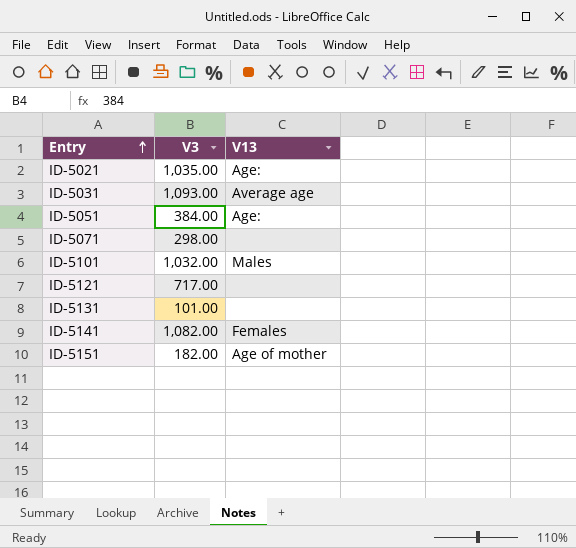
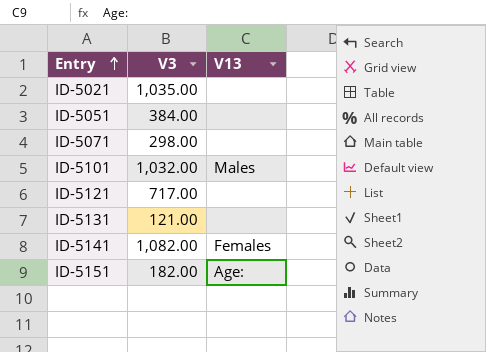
row ID-5031: 1,093.00 | Average age -> none
ID-5021 | V13: Age: -> none
ID-5051 | V13: Age: -> none
ID-5131 | V3: 101.00 -> 121.00
ID-5151 | V13: Age of mother -> Age:

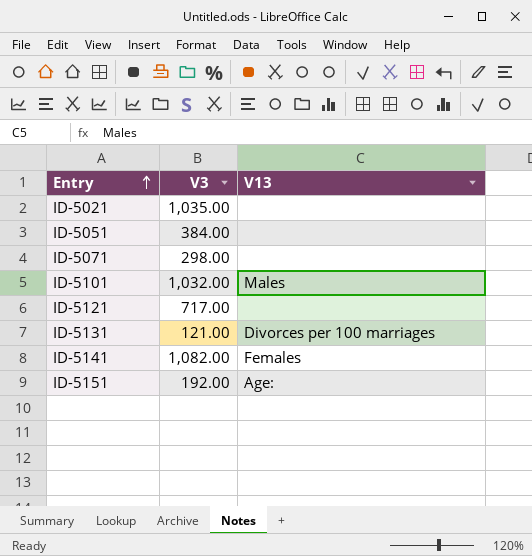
ID-5131 | V13: none -> Divorces per 100 marriages
ID-5151 | V3: 182.00 -> 192.00

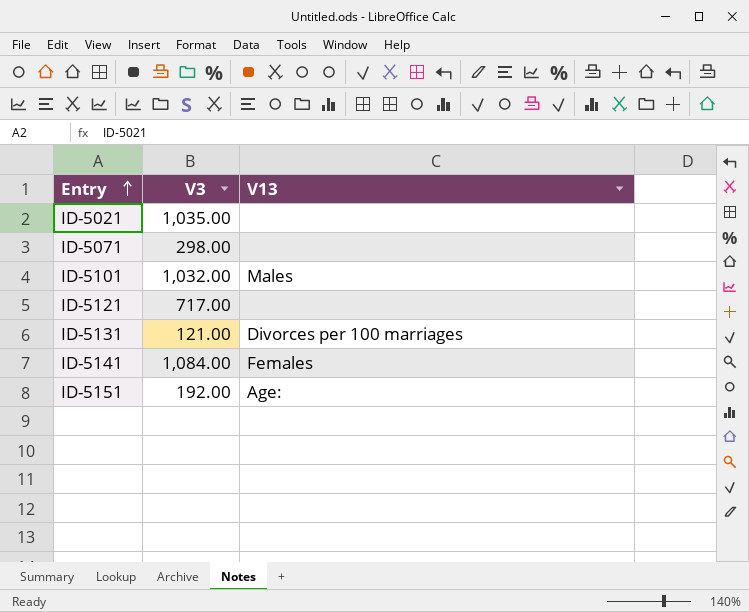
row ID-5051: 384.00 | none -> none
ID-5141 | V3: 1,082.00 -> 1,084.00

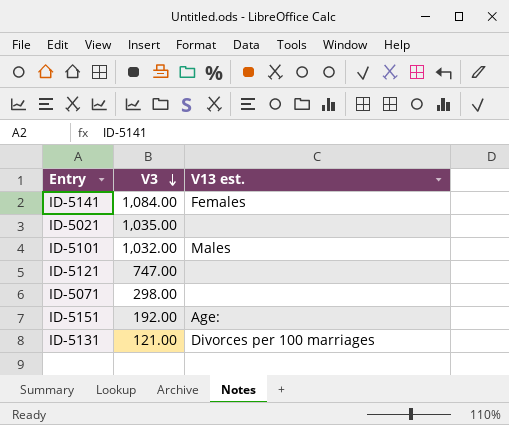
row order: Entry ascending -> V3 descending
column name: V13 -> V13 est.
ID-5121 | V3: 717.00 -> 747.00

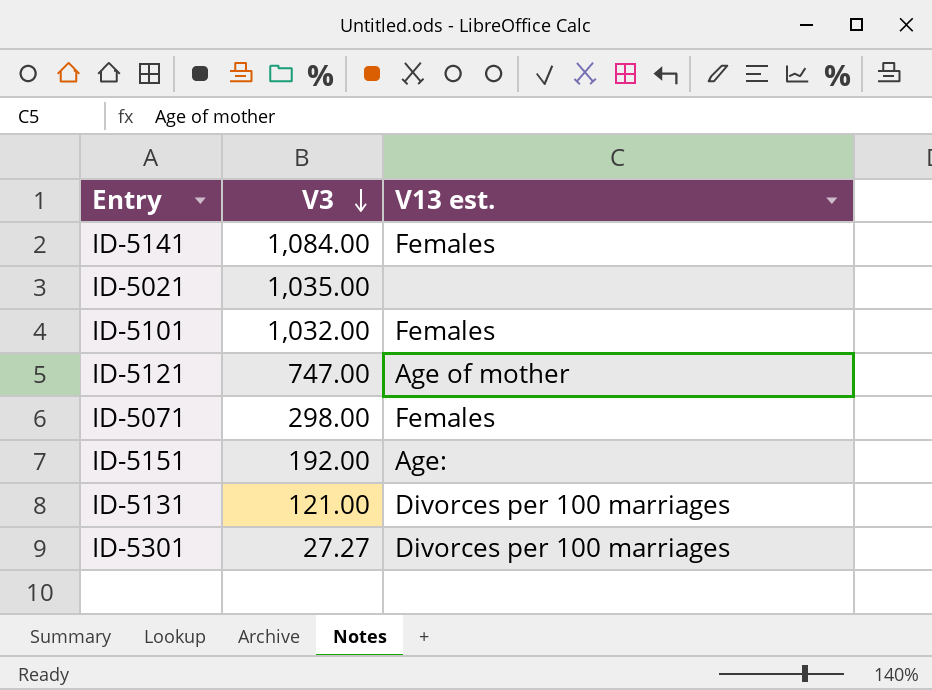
ID-5101 | V13 est.: Males -> Females
ID-5121 | V13 est.: none -> Age of mother
ID-5071 | V13 est.: none -> Females
row ID-5301: none -> 27.27 | Divorces per 100 marriages

